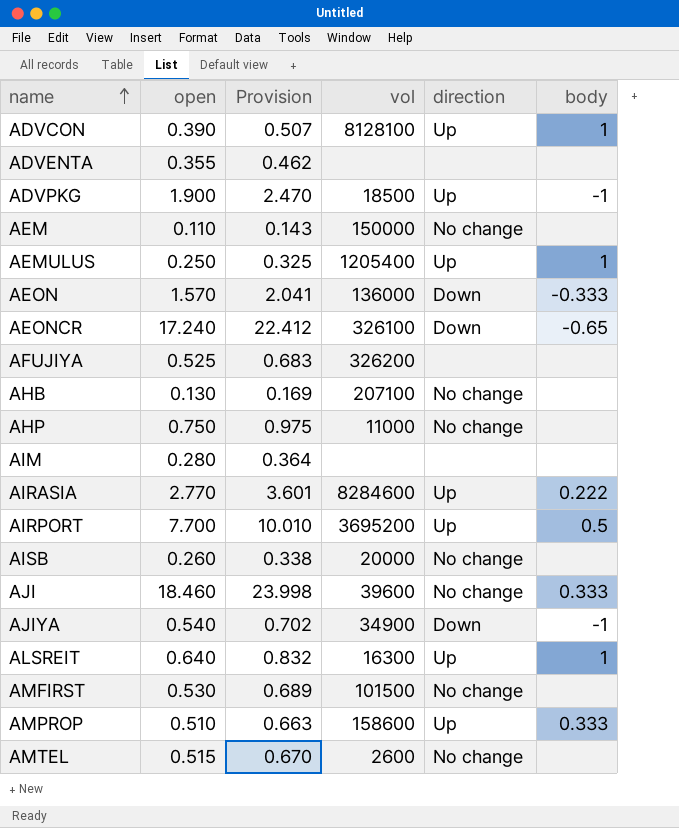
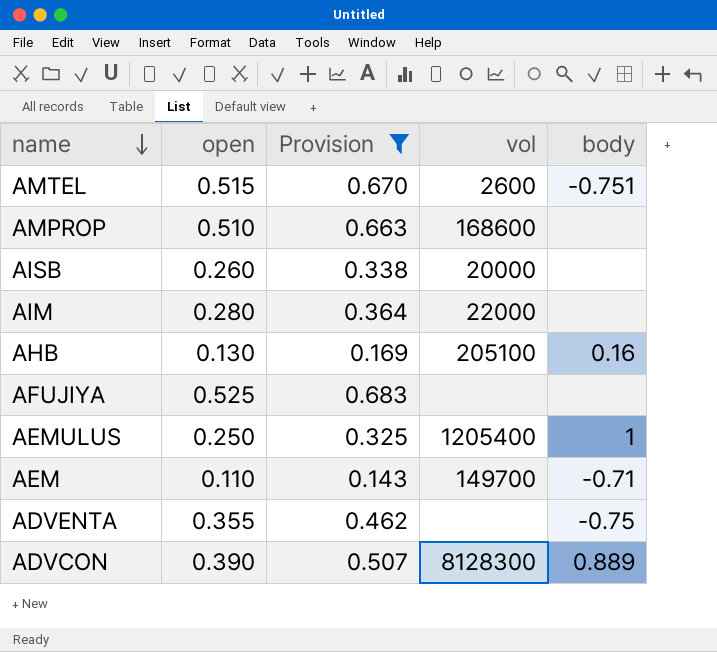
filter: none -> Provision <= 0.683
row order: name ascending -> name descending
column direction | position: 5 -> none
AMTEL | body: none -> -0.751
AMPROP | vol: 158600 -> 168600
AMPROP | body: 0.333 -> none
AIM | vol: none -> 22000
AHB | vol: 207100 -> 205100
AHB | body: none -> 0.16
AFUJIYA | vol: 326200 -> none
AEM | vol: 150000 -> 149700
AEM | body: none -> -0.71
ADVENTA | body: none -> -0.75
ADVCON | vol: 8128100 -> 8128300
ADVCON | body: 1 -> 0.889

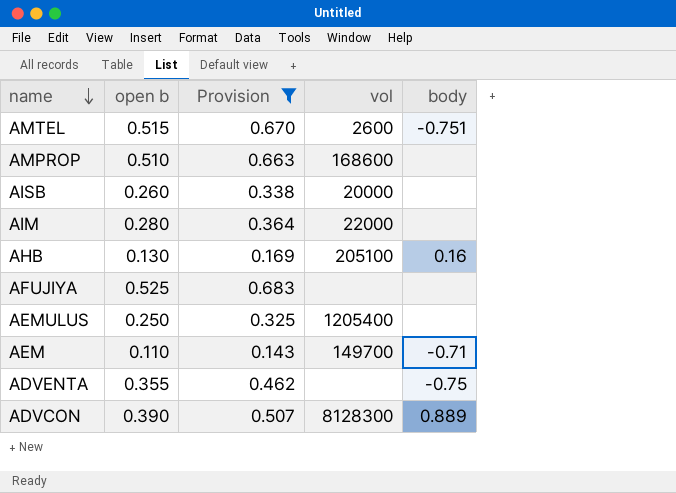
column name: open -> open b
AEMULUS | body: 1 -> none

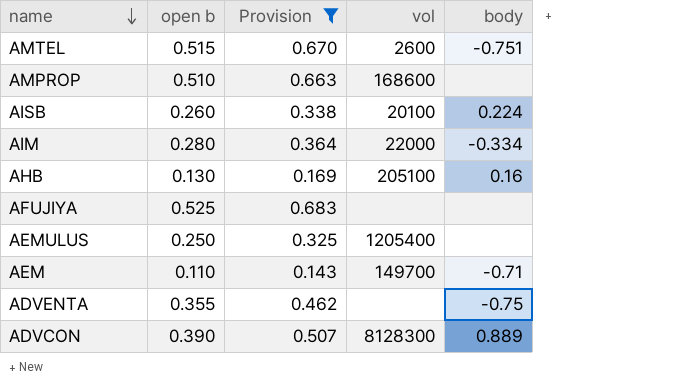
AISB | vol: 20000 -> 20100
AISB | body: none -> 0.224
AIM | body: none -> -0.334

